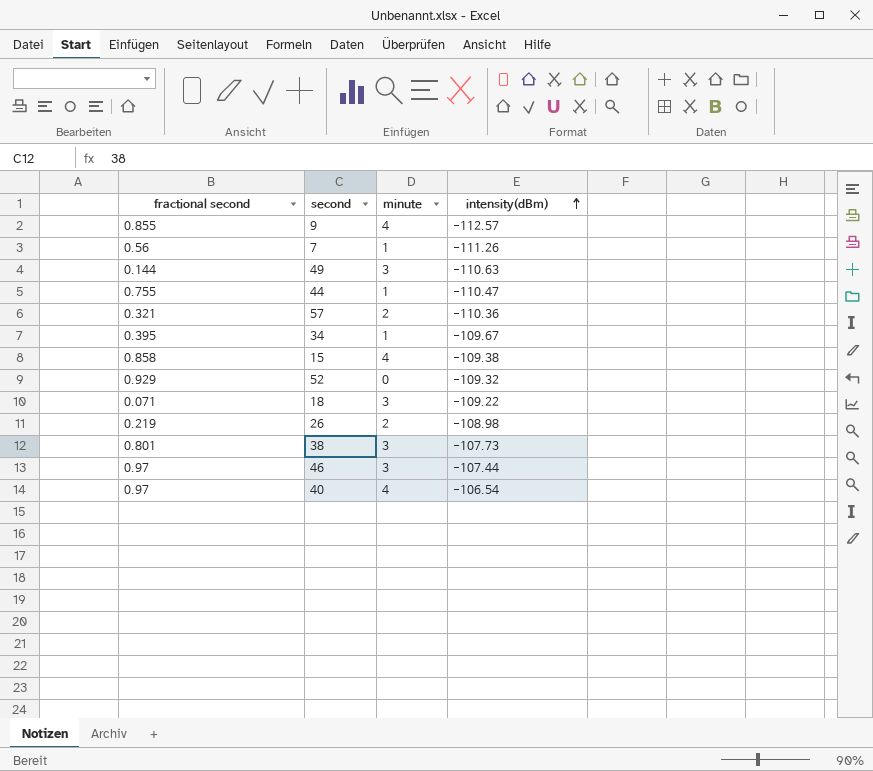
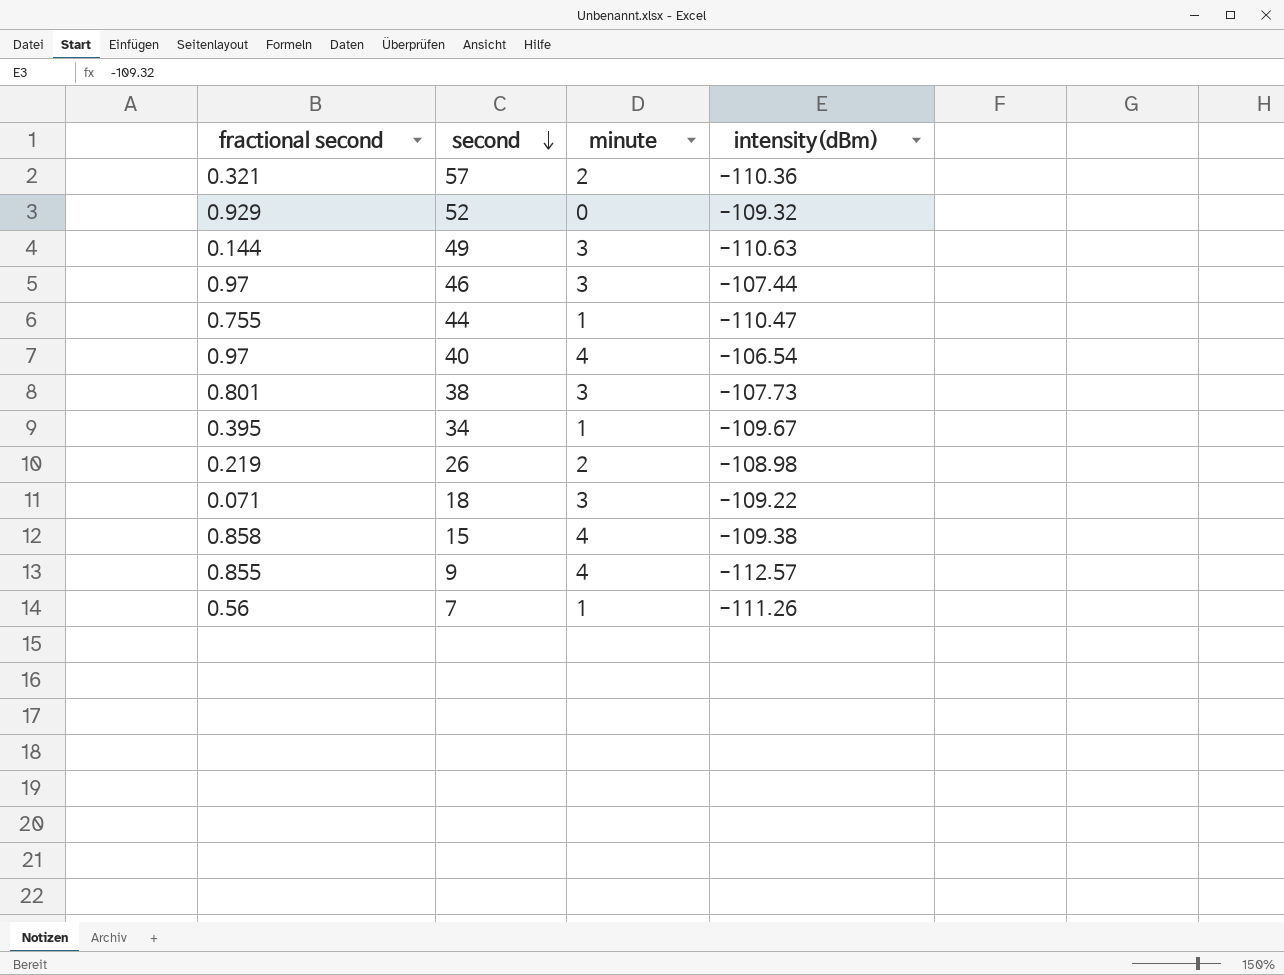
row order: intensity(dBm) ascending -> second descending

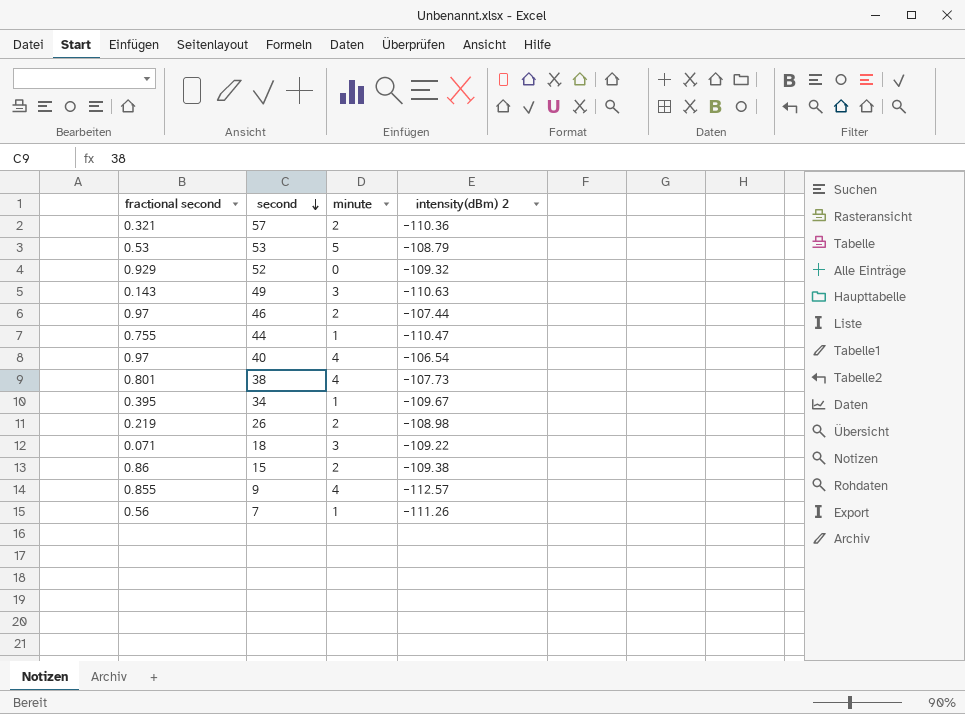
column name: intensity(dBm) -> intensity(dBm) 2
row 53: none -> 0.53 | 5 | -108.79
49 | fractional second: 0.144 -> 0.143
46 | minute: 3 -> 2
38 | minute: 3 -> 4
15 | fractional second: 0.858 -> 0.86
15 | minute: 4 -> 2

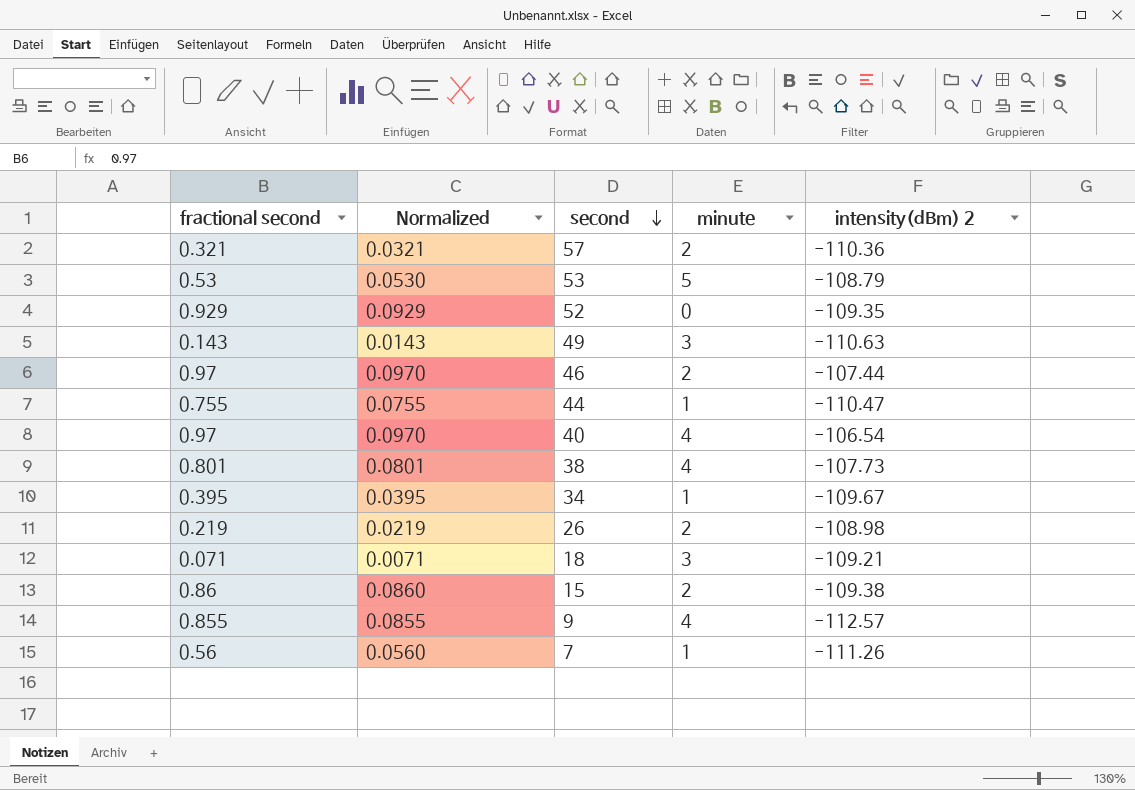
column Normalized | formula: none -> [fractional second] * 0.1
52 | intensity(dBm) 2: -109.32 -> -109.35
18 | intensity(dBm) 2: -109.22 -> -109.21

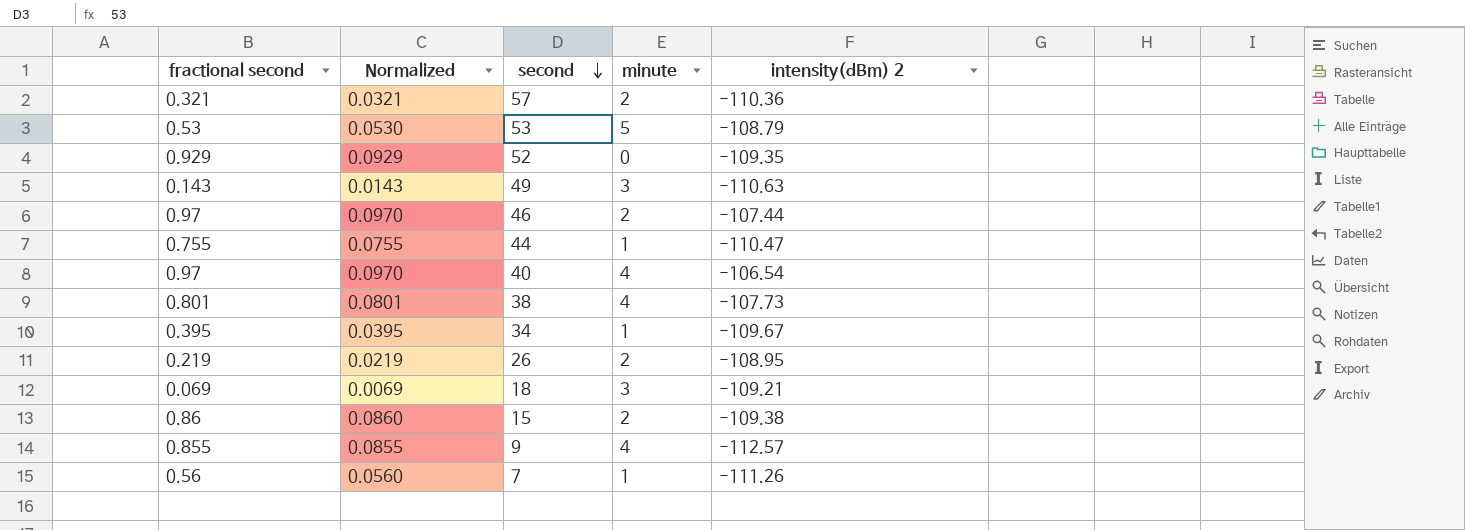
26 | intensity(dBm) 2: -108.98 -> -108.95
18 | fractional second: 0.071 -> 0.069
18 | Normalized: 0.0071 -> 0.0069

